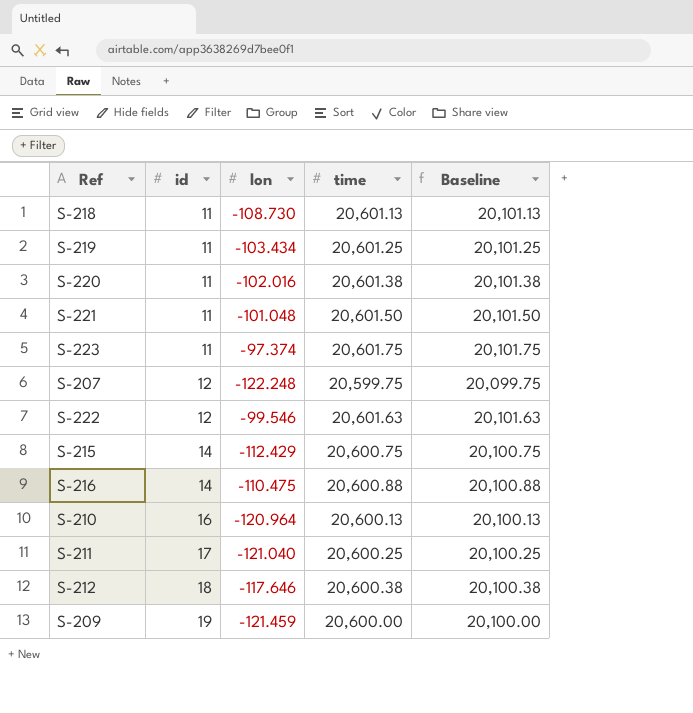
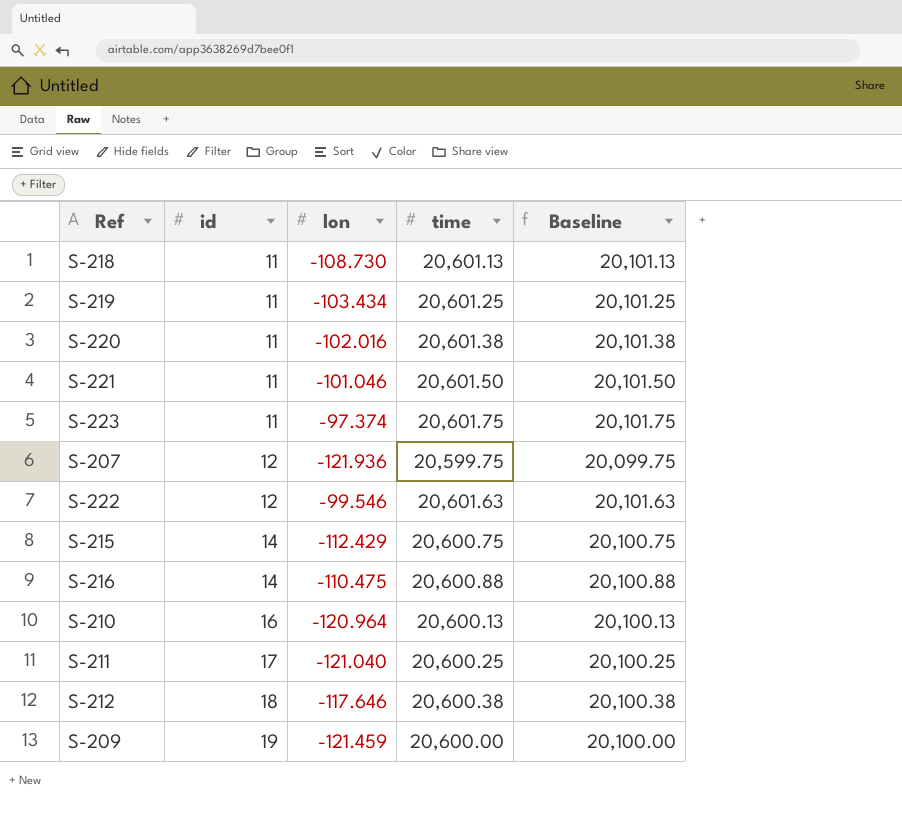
S-221 | lon: -101.048 -> -101.046
S-207 | lon: -122.248 -> -121.936

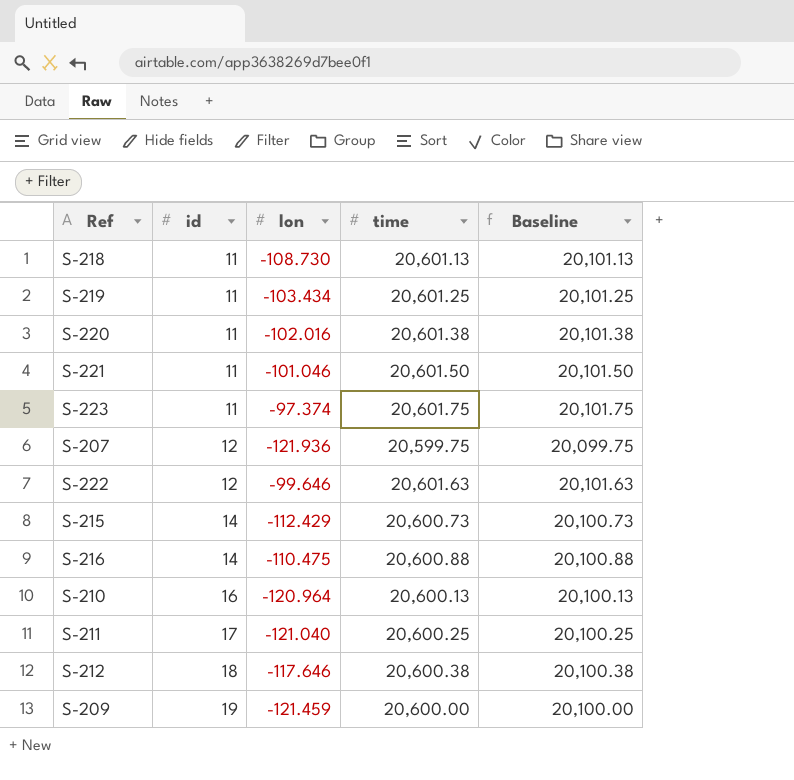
S-222 | lon: -99.546 -> -99.646
S-215 | time: 20,600.75 -> 20,600.73
S-215 | Baseline: 20,100.75 -> 20,100.73

